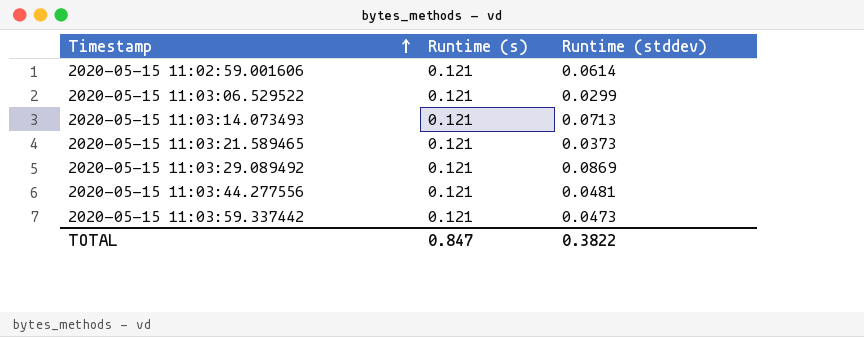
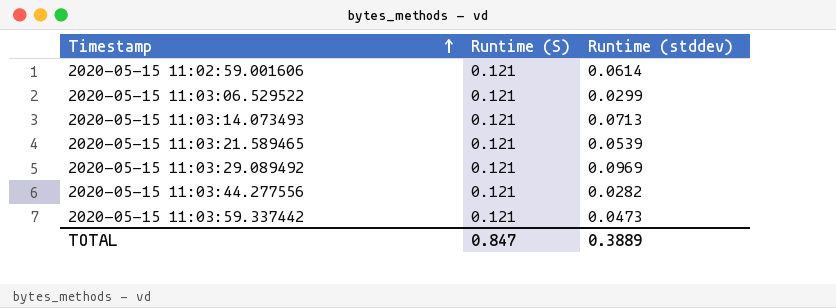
column name: Runtime (s) -> Runtime (S)
2020-05-15 11:03:21.589465 | Runtime (stddev): 0.0373 -> 0.0539
2020-05-15 11:03:29.089492 | Runtime (stddev): 0.0869 -> 0.0969
2020-05-15 11:03:44.277556 | Runtime (stddev): 0.0481 -> 0.0282
TOTAL | Runtime (stddev): 0.3822 -> 0.3889

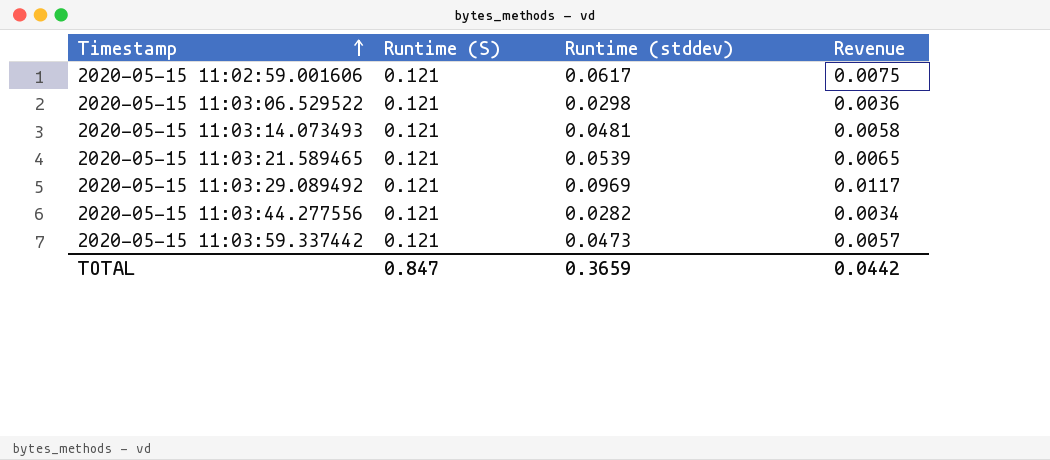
column Revenue | formula: none -> [Runtime (S)] * [Runtime (stddev)]
2020-05-15 11:02:59.001606 | Runtime (stddev): 0.0614 -> 0.0617
2020-05-15 11:03:06.529522 | Runtime (stddev): 0.0299 -> 0.0298
2020-05-15 11:03:14.073493 | Runtime (stddev): 0.0713 -> 0.0481
TOTAL | Runtime (stddev): 0.3889 -> 0.3659

